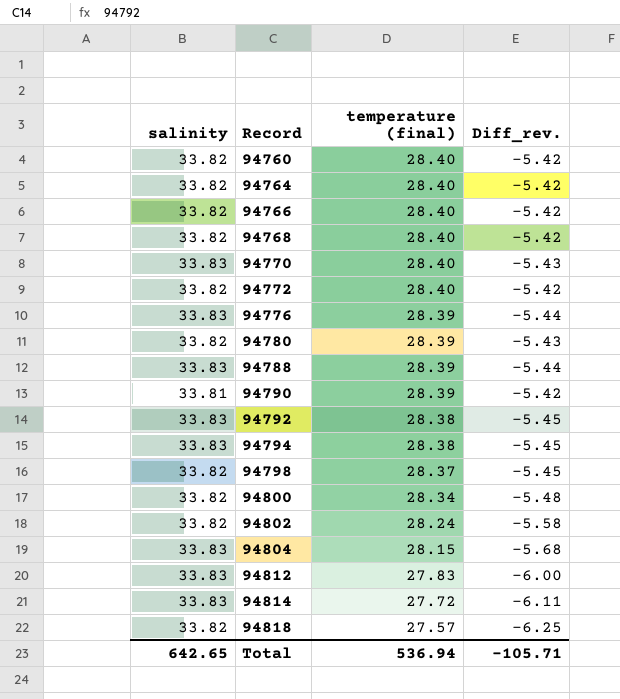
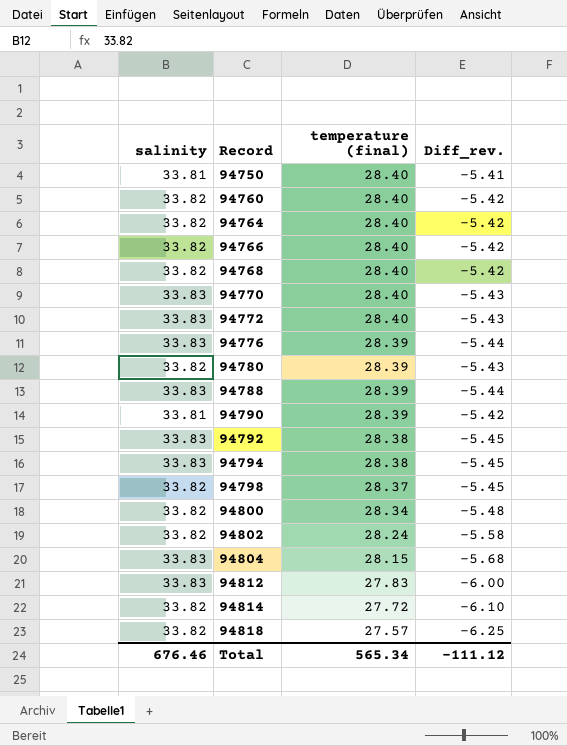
row 94750: none -> 33.81 | 28.40 | -5.41
94772 | salinity: 33.82 -> 33.83
94772 | Diff_rev.: -5.42 -> -5.43
94814 | salinity: 33.83 -> 33.82
94814 | Diff_rev.: -6.11 -> -6.10
Total | salinity: 642.65 -> 676.46
Total | temperature (final): 536.94 -> 565.34
Total | Diff_rev.: -105.71 -> -111.12

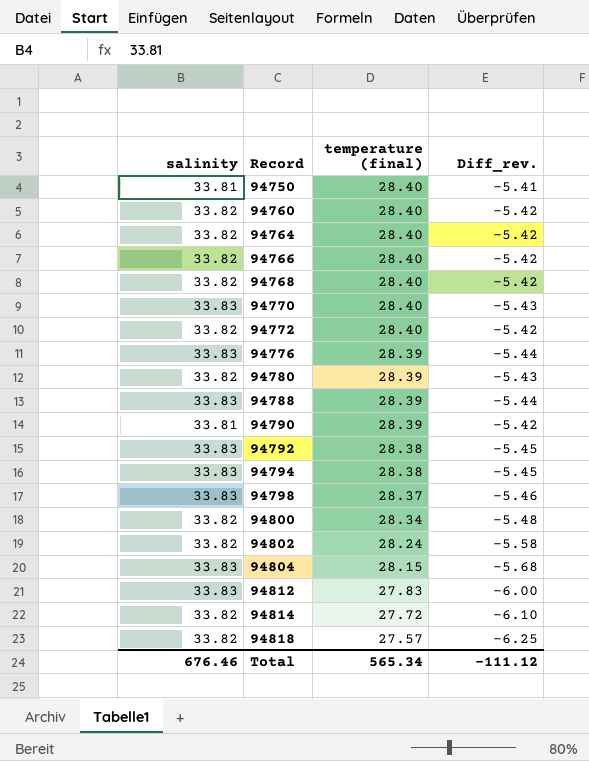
94772 | salinity: 33.83 -> 33.82
94772 | Diff_rev.: -5.43 -> -5.42
94798 | salinity: 33.82 -> 33.83
94798 | Diff_rev.: -5.45 -> -5.46

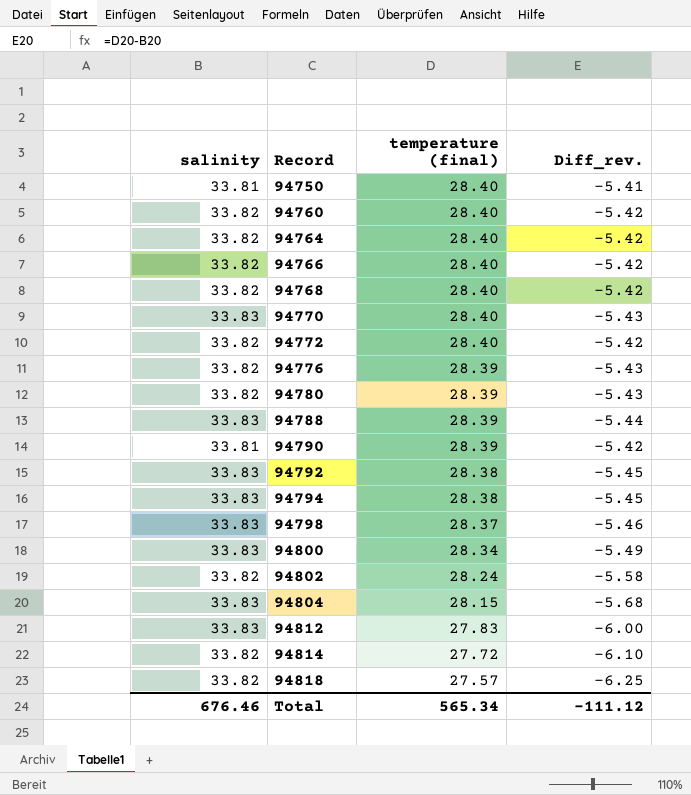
94776 | salinity: 33.83 -> 33.82
94776 | Diff_rev.: -5.44 -> -5.43
94800 | salinity: 33.82 -> 33.83
94800 | Diff_rev.: -5.48 -> -5.49

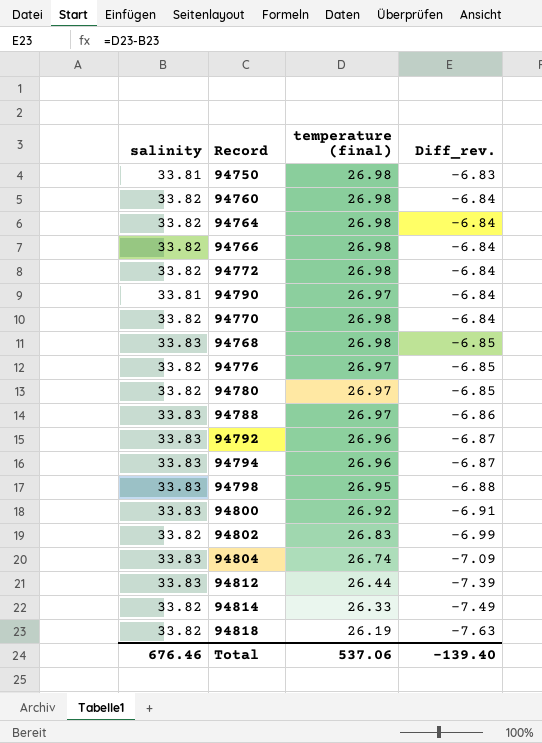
row order: Record ascending -> Diff_rev. descending
94750 | temperature (final): 28.40 -> 26.98
94750 | Diff_rev.: -5.41 -> -6.83
94760 | temperature (final): 28.40 -> 26.98
94760 | Diff_rev.: -5.42 -> -6.84
94764 | temperature (final): 28.40 -> 26.98
94764 | Diff_rev.: -5.42 -> -6.84
94766 | temperature (final): 28.40 -> 26.98
94766 | Diff_rev.: -5.42 -> -6.84
94772 | temperature (final): 28.40 -> 26.98
94772 | Diff_rev.: -5.42 -> -6.84
94790 | temperature (final): 28.39 -> 26.97
94790 | Diff_rev.: -5.42 -> -6.84
94770 | salinity: 33.83 -> 33.82
94770 | temperature (final): 28.40 -> 26.98
94770 | Diff_rev.: -5.43 -> -6.84
94768 | salinity: 33.82 -> 33.83
94768 | temperature (final): 28.40 -> 26.98
94768 | Diff_rev.: -5.42 -> -6.85
94776 | temperature (final): 28.39 -> 26.97
94776 | Diff_rev.: -5.43 -> -6.85
94780 | temperature (final): 28.39 -> 26.97
94780 | Diff_rev.: -5.43 -> -6.85
94788 | temperature (final): 28.39 -> 26.97
94788 | Diff_rev.: -5.44 -> -6.86
94792 | temperature (final): 28.38 -> 26.96
94792 | Diff_rev.: -5.45 -> -6.87
94794 | temperature (final): 28.38 -> 26.96
94794 | Diff_rev.: -5.45 -> -6.87
94798 | temperature (final): 28.37 -> 26.95
94798 | Diff_rev.: -5.46 -> -6.88
94800 | temperature (final): 28.34 -> 26.92
94800 | Diff_rev.: -5.49 -> -6.91
94802 | temperature (final): 28.24 -> 26.83
94802 | Diff_rev.: -5.58 -> -6.99
94804 | temperature (final): 28.15 -> 26.74
94804 | Diff_rev.: -5.68 -> -7.09
94812 | temperature (final): 27.83 -> 26.44
94812 | Diff_rev.: -6.00 -> -7.39
94814 | temperature (final): 27.72 -> 26.33
94814 | Diff_rev.: -6.10 -> -7.49
94818 | temperature (final): 27.57 -> 26.19
94818 | Diff_rev.: -6.25 -> -7.63
Total | temperature (final): 565.34 -> 537.06
Total | Diff_rev.: -111.12 -> -139.40

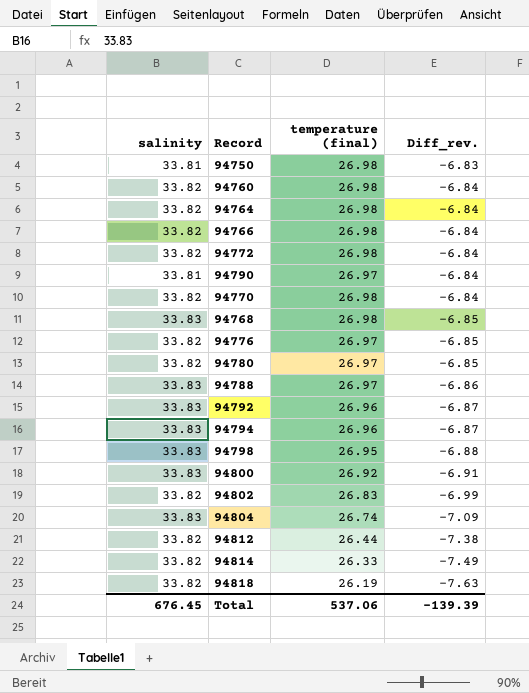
94812 | salinity: 33.83 -> 33.82
94812 | Diff_rev.: -7.39 -> -7.38
Total | salinity: 676.46 -> 676.45
Total | Diff_rev.: -139.40 -> -139.39

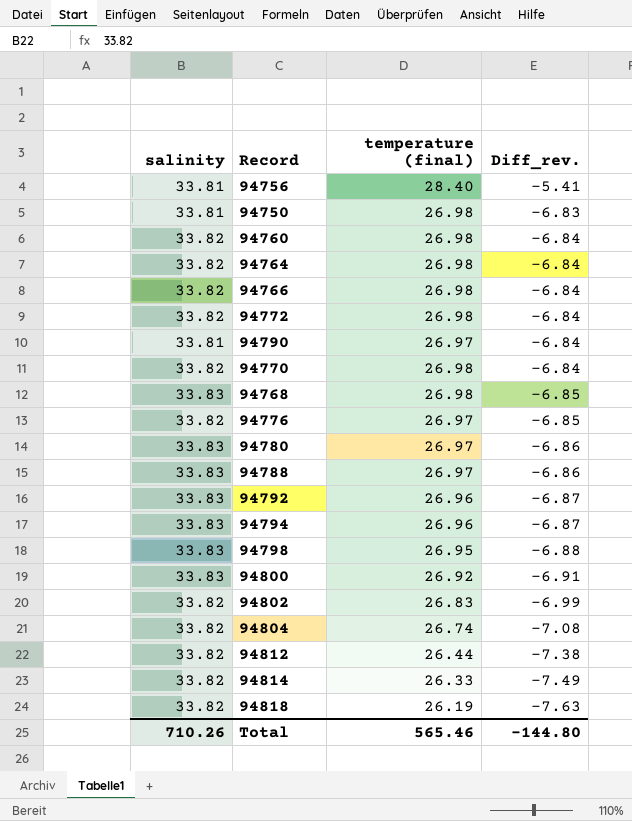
row 94756: none -> 33.81 | 28.40 | -5.41
94780 | salinity: 33.82 -> 33.83
94780 | Diff_rev.: -6.85 -> -6.86
94804 | salinity: 33.83 -> 33.82
94804 | Diff_rev.: -7.09 -> -7.08
Total | salinity: 676.45 -> 710.26
Total | temperature (final): 537.06 -> 565.46
Total | Diff_rev.: -139.39 -> -144.80

